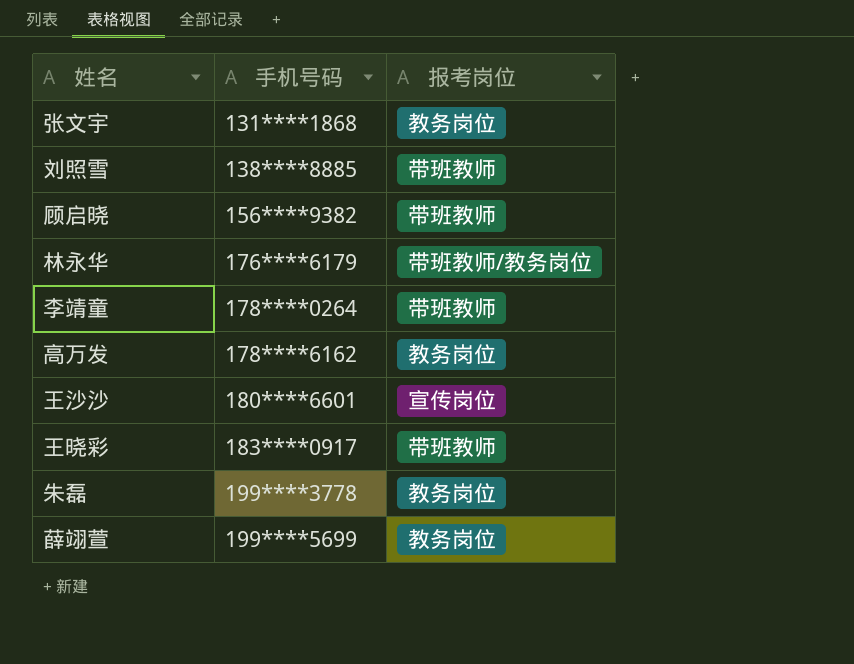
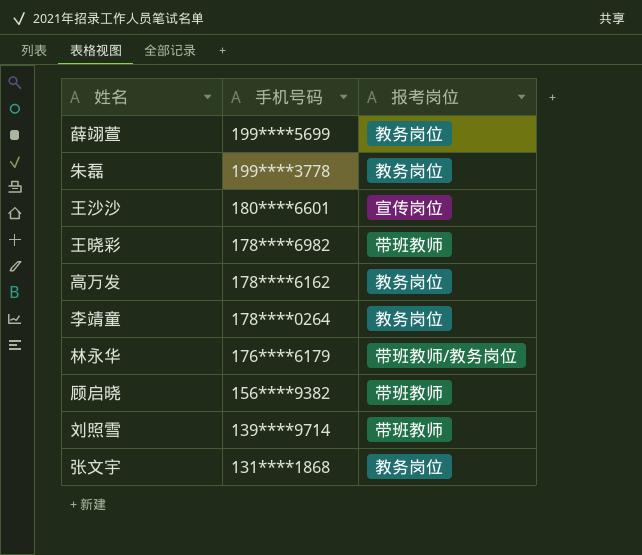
row order: 手机号码 ascending -> 手机号码 descending
王晓彩 | 手机号码: 183****0917 -> 178****6982
李靖童 | 报考岗位: 带班教师 -> 教务岗位
刘照雪 | 手机号码: 138****8885 -> 139****9714

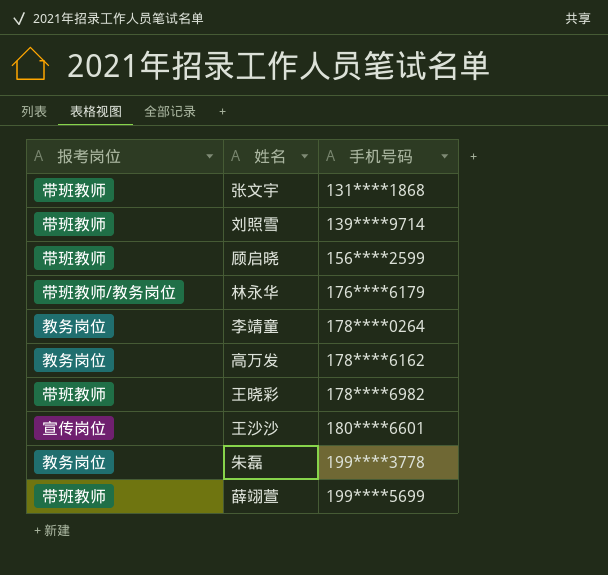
row order: 手机号码 descending -> 手机号码 ascending
column 报考岗位 | position: 3 -> 1
张文宇 | 报考岗位: 教务岗位 -> 带班教师
顾启晓 | 手机号码: 156****9382 -> 156****2599
薛翊萱 | 报考岗位: 教务岗位 -> 带班教师

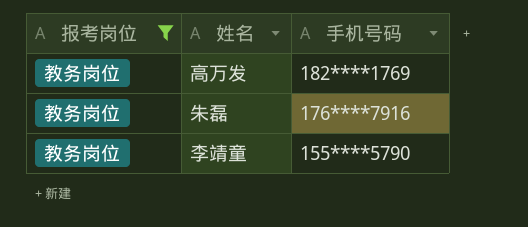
filter: none -> 报考岗位 = 教务岗位
row order: 手机号码 ascending -> 手机号码 descending
高万发 | 手机号码: 178****6162 -> 182****1769
朱磊 | 手机号码: 199****3778 -> 176****7916
李靖童 | 手机号码: 178****0264 -> 155****5790

